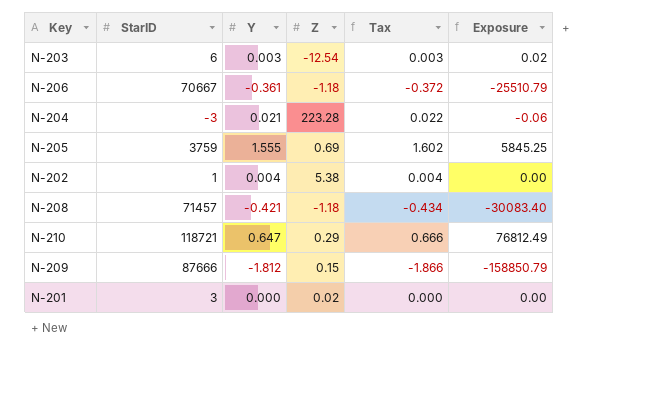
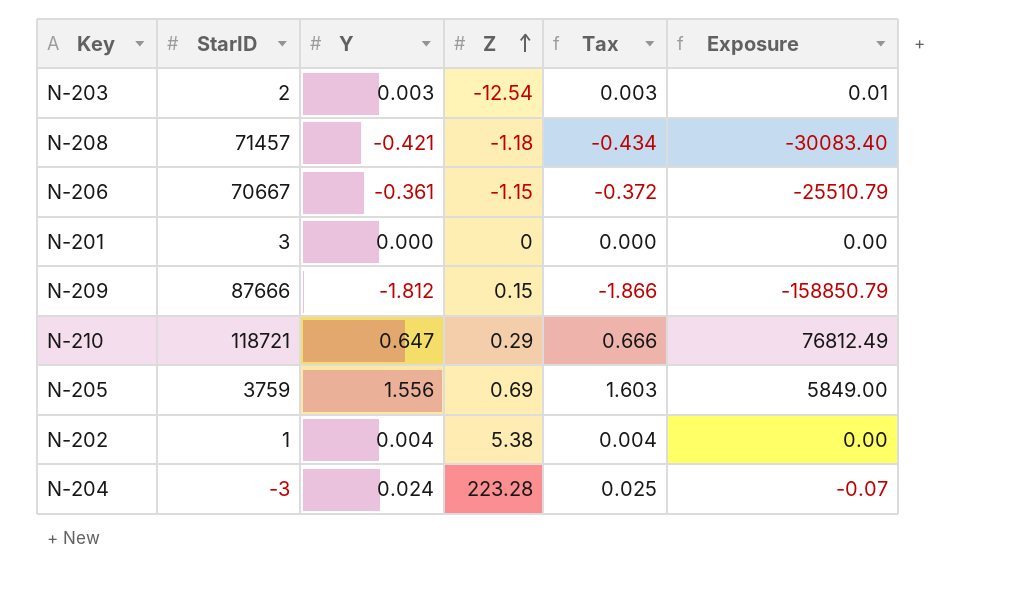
row order: none -> Z ascending
N-203 | StarID: 6 -> 2
N-203 | Exposure: 0.02 -> 0.01
N-206 | Z: -1.18 -> -1.15
N-201 | Z: 0.02 -> 0
N-205 | Y: 1.555 -> 1.556
N-205 | Tax: 1.602 -> 1.603
N-205 | Exposure: 5845.25 -> 5849.00
N-204 | Y: 0.021 -> 0.024
N-204 | Tax: 0.022 -> 0.025
N-204 | Exposure: -0.06 -> -0.07

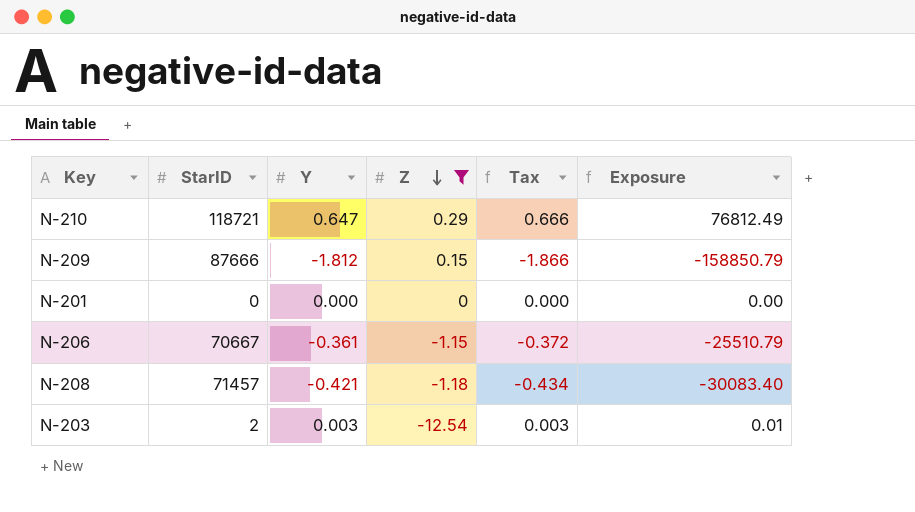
filter: none -> Z <= 0.29
row order: Z ascending -> Z descending
N-201 | StarID: 3 -> 0

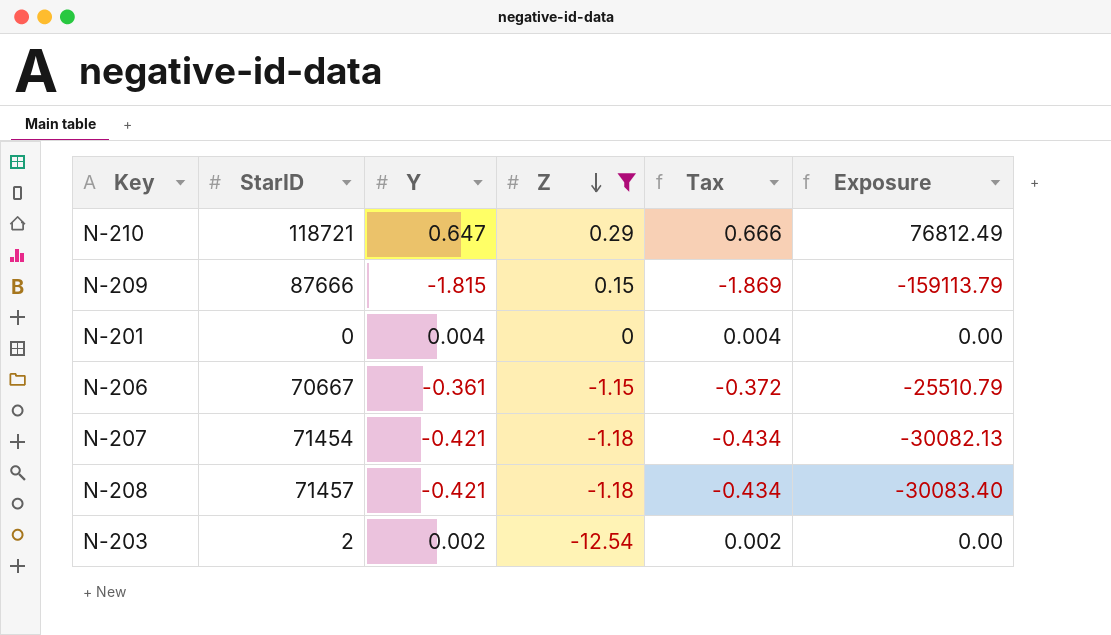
N-209 | Y: -1.812 -> -1.815
N-209 | Tax: -1.866 -> -1.869
N-209 | Exposure: -158850.79 -> -159113.79
N-201 | Y: 0.000 -> 0.004
N-201 | Tax: 0.000 -> 0.004
row N-207: none -> 71454 | -0.421 | -1.18 | -0.434 | -30082.13
N-203 | Y: 0.003 -> 0.002
N-203 | Tax: 0.003 -> 0.002
N-203 | Exposure: 0.01 -> 0.00

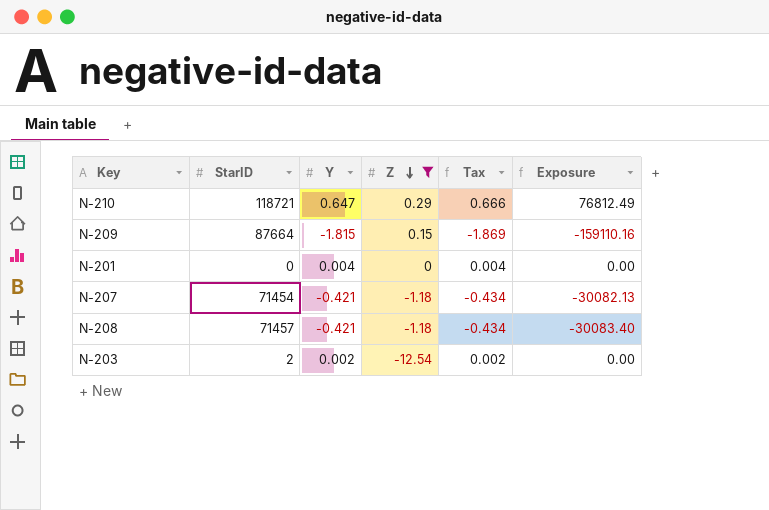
row N-206: 70667 | -0.361 | -1.15 | -0.372 | -25510.79 -> none
N-209 | StarID: 87666 -> 87664
N-209 | Exposure: -159113.79 -> -159110.16

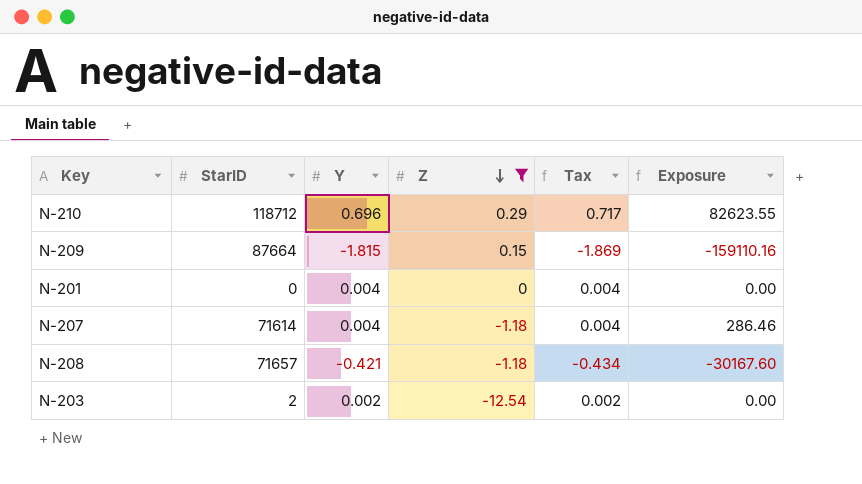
N-210 | StarID: 118721 -> 118712
N-210 | Y: 0.647 -> 0.696
N-210 | Tax: 0.666 -> 0.717
N-210 | Exposure: 76812.49 -> 82623.55
N-207 | StarID: 71454 -> 71614
N-207 | Y: -0.421 -> 0.004
N-207 | Tax: -0.434 -> 0.004
N-207 | Exposure: -30082.13 -> 286.46
N-208 | StarID: 71457 -> 71657
N-208 | Exposure: -30083.40 -> -30167.60

